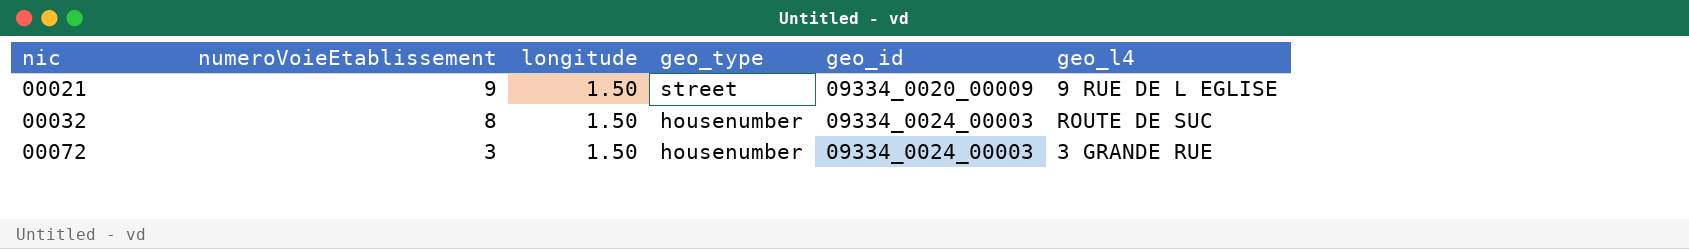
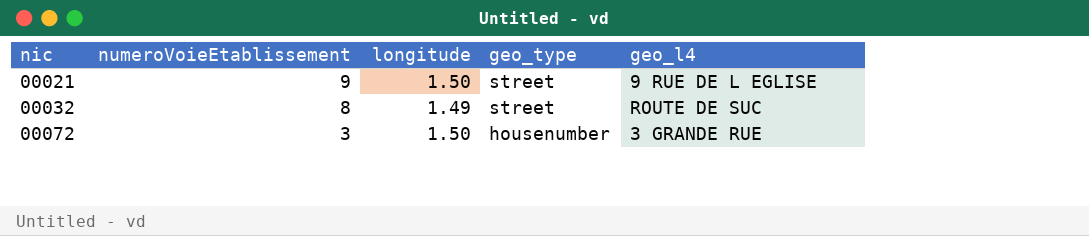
column geo_id | position: 5 -> none
00032 | longitude: 1.50 -> 1.49
00032 | geo_type: housenumber -> street

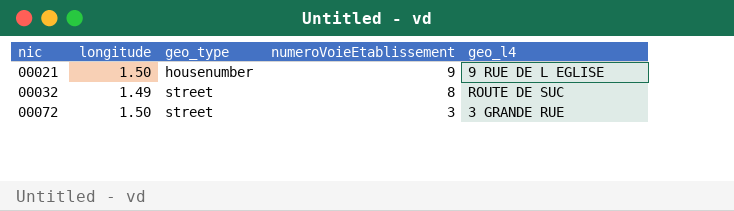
column numeroVoieEtablissement | position: 2 -> 4
00021 | geo_type: street -> housenumber
00072 | geo_type: housenumber -> street

